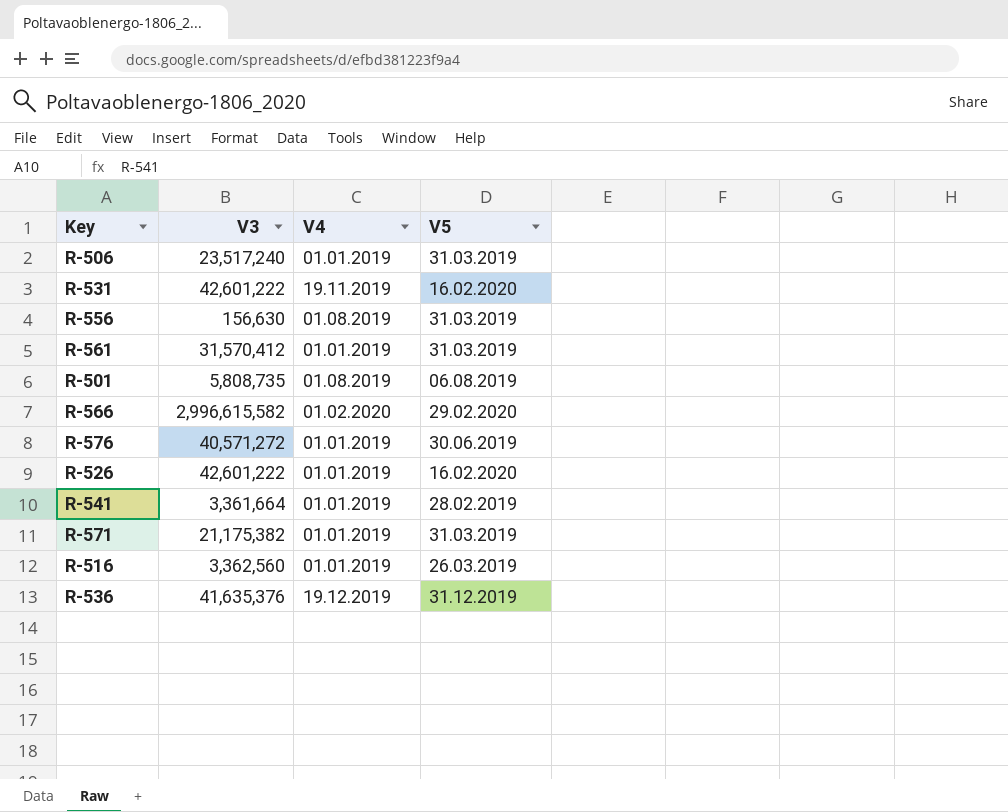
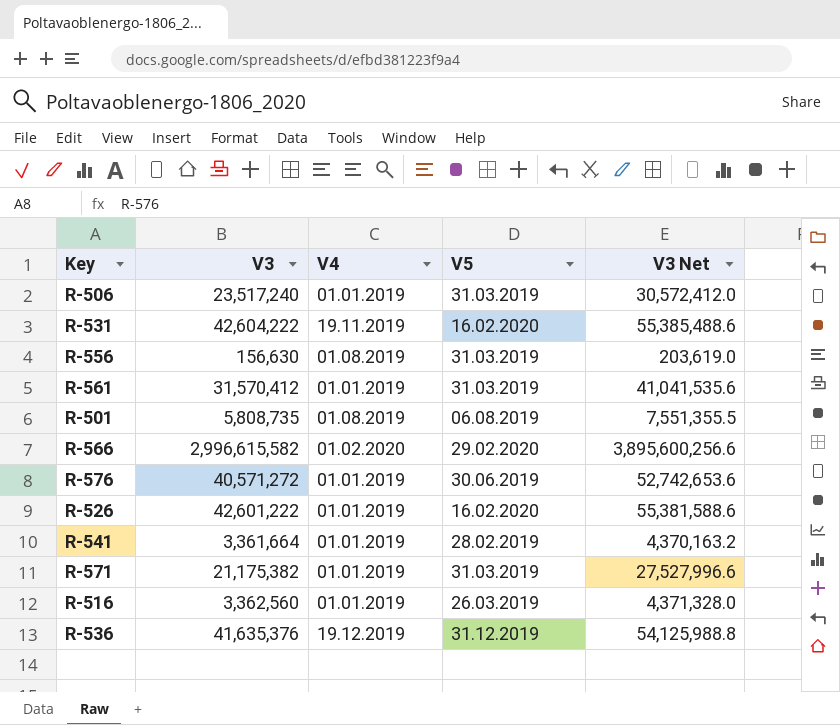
column V3 Net | formula: none -> [V3] * 1.3
R-531 | V3: 42,601,222 -> 42,604,222

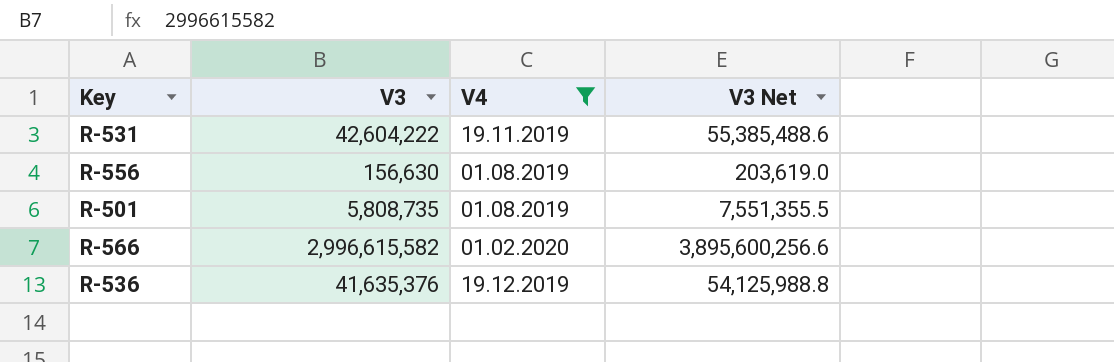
filter: none -> V4 != 01.01.2019
column V5 | position: 4 -> none

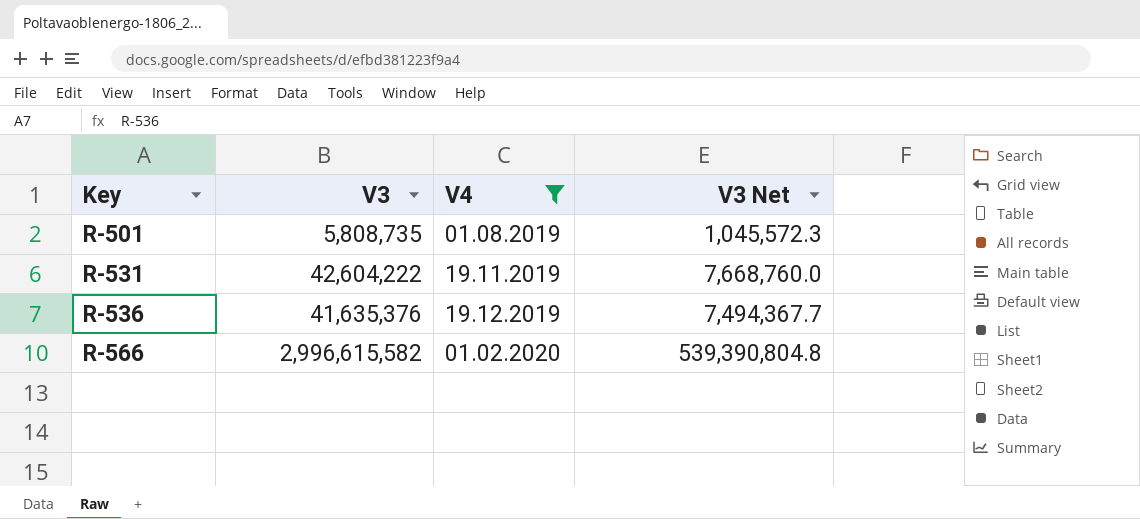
row order: none -> Key ascending
column V3 Net | formula: [V3] * 1.3 -> [V3] * 0.18
row R-556: 156,630 | 01.08.2019 | 203,619.0 -> none

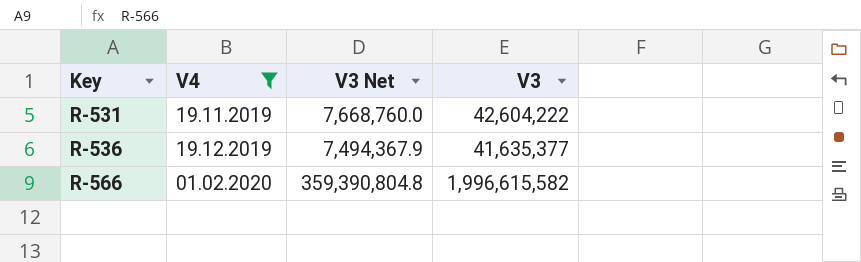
column V3 | position: 2 -> 4
row R-501: 5,808,735 | 01.08.2019 | 1,045,572.3 -> none
R-536 | V3 Net: 7,494,367.7 -> 7,494,367.9
R-536 | V3: 41,635,376 -> 41,635,377
R-566 | V3 Net: 539,390,804.8 -> 359,390,804.8
R-566 | V3: 2,996,615,582 -> 1,996,615,582

